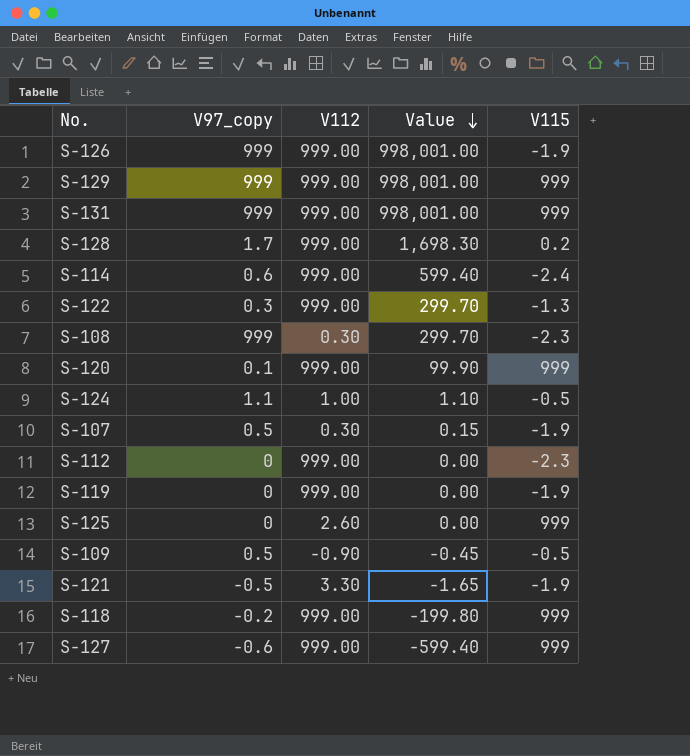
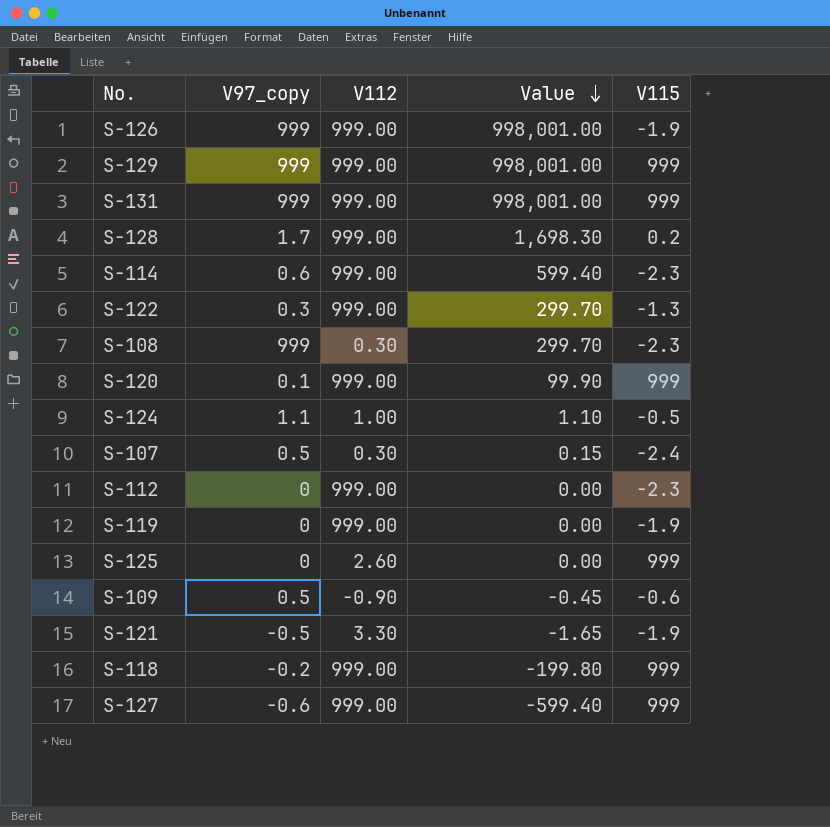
S-114 | V115: -2.4 -> -2.3
S-107 | V115: -1.9 -> -2.4
S-109 | V115: -0.5 -> -0.6

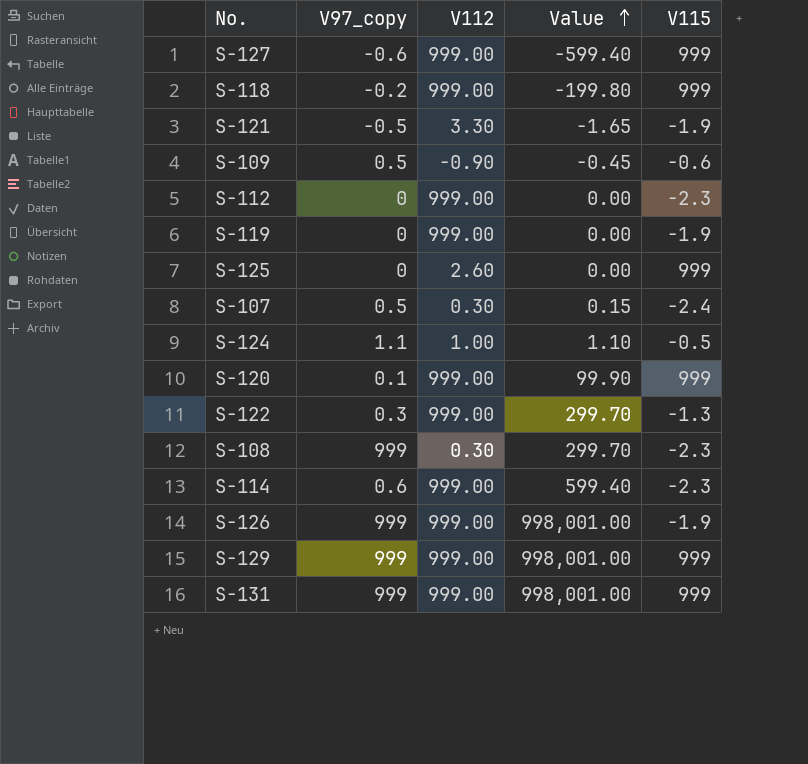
row order: Value descending -> Value ascending
row S-128: 1.7 | 999.00 | 1,698.30 | 0.2 -> none

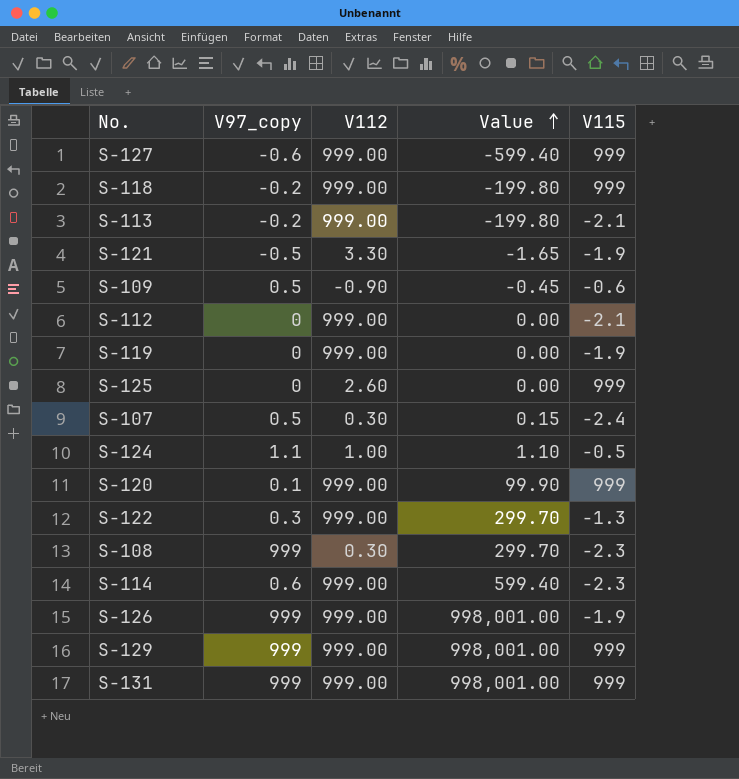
row S-113: none -> -0.2 | 999.00 | -199.80 | -2.1
S-112 | V115: -2.3 -> -2.1

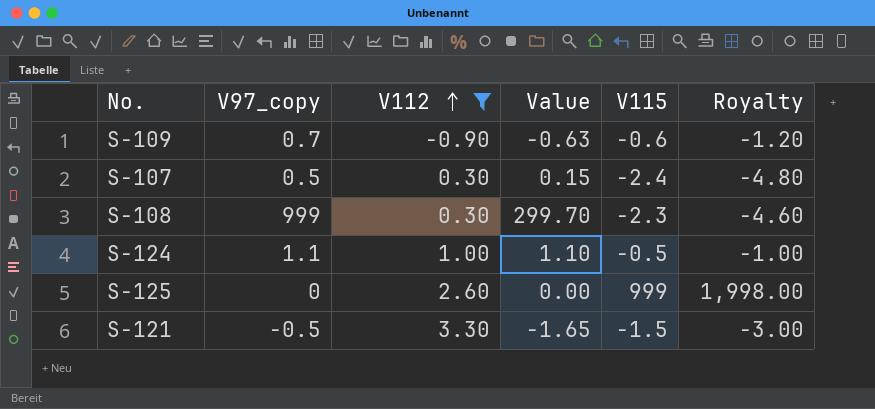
filter: none -> V112 != 999.00
row order: Value ascending -> V112 ascending
column Royalty | formula: none -> [V115] * 2
S-109 | V97_copy: 0.5 -> 0.7
S-109 | Value: -0.45 -> -0.63
S-121 | V115: -1.9 -> -1.5

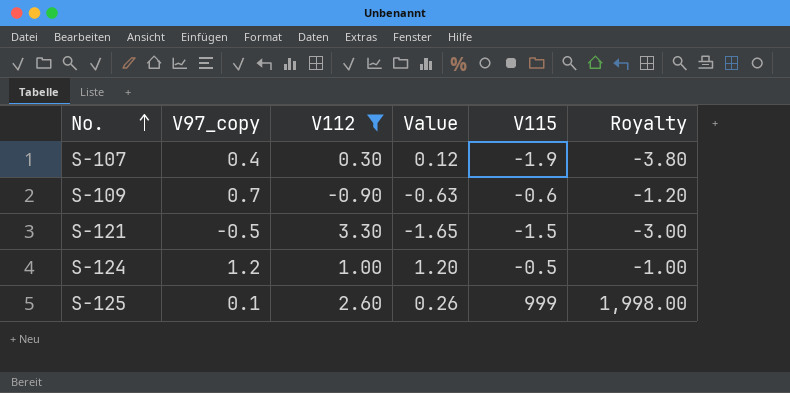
row order: V112 ascending -> No. ascending
row S-108: 999 | 0.30 | 299.70 | -2.3 | -4.60 -> none
S-107 | V97_copy: 0.5 -> 0.4
S-107 | Value: 0.15 -> 0.12
S-107 | V115: -2.4 -> -1.9
S-107 | Royalty: -4.80 -> -3.80
S-124 | V97_copy: 1.1 -> 1.2
S-124 | Value: 1.10 -> 1.20
S-125 | V97_copy: 0 -> 0.1
S-125 | Value: 0.00 -> 0.26

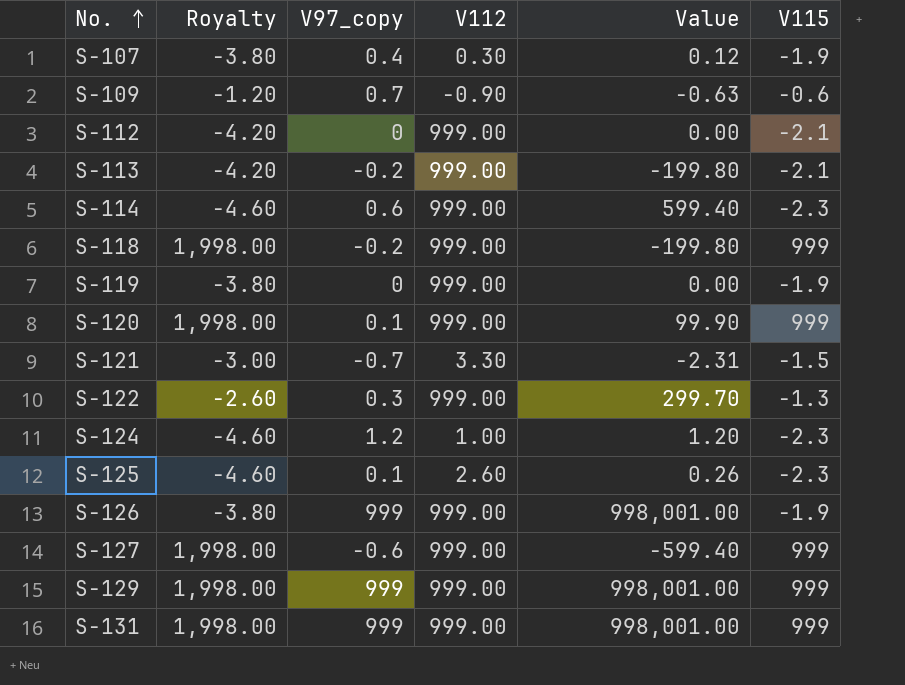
filter: V112 != 999.00 -> none
column Royalty | position: 6 -> 2
S-121 | V97_copy: -0.5 -> -0.7
S-121 | Value: -1.65 -> -2.31
S-124 | Royalty: -1.00 -> -4.60
S-124 | V115: -0.5 -> -2.3
S-125 | Royalty: 1,998.00 -> -4.60
S-125 | V115: 999 -> -2.3

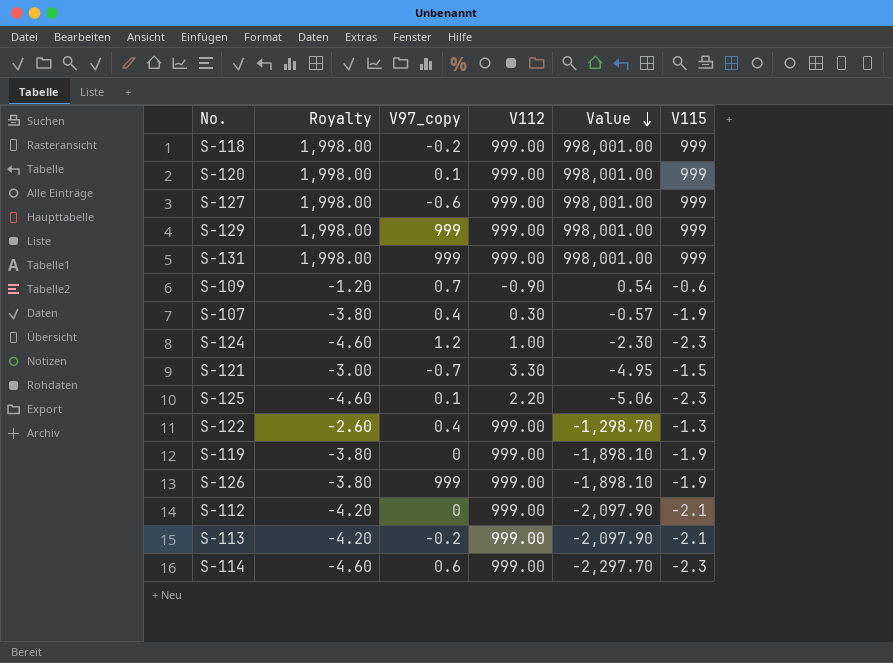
row order: No. ascending -> Value descending
column Value | formula: [V97_copy] * [V112] -> [V112] * [V115]
S-125 | V112: 2.60 -> 2.20
S-122 | V97_copy: 0.3 -> 0.4

